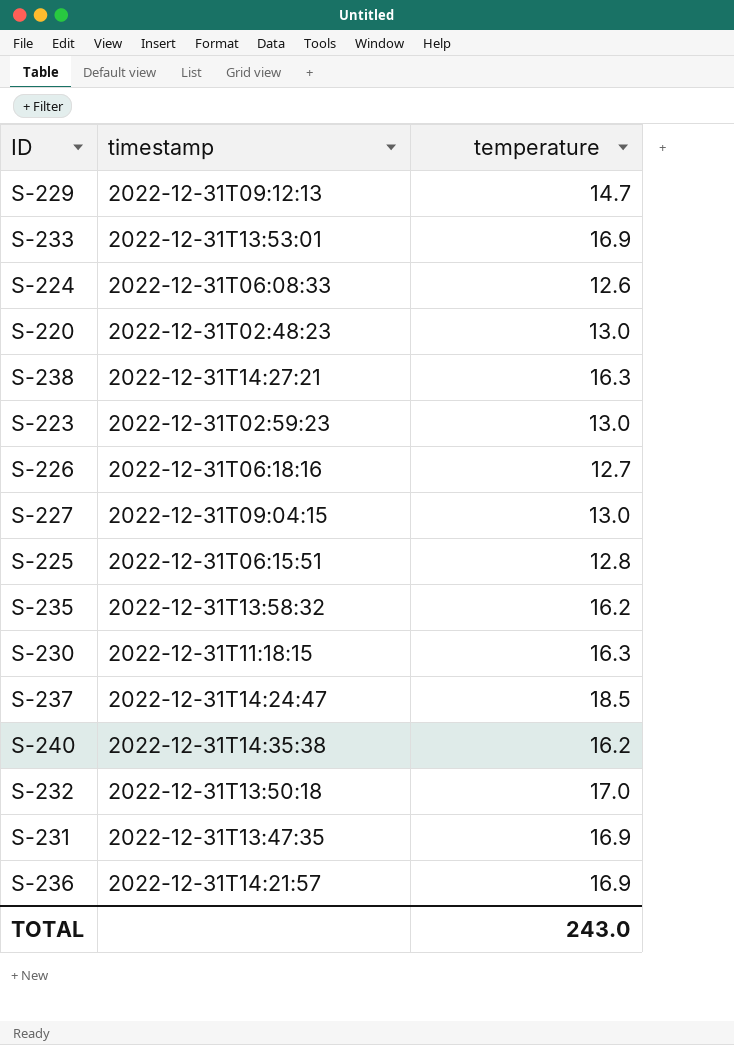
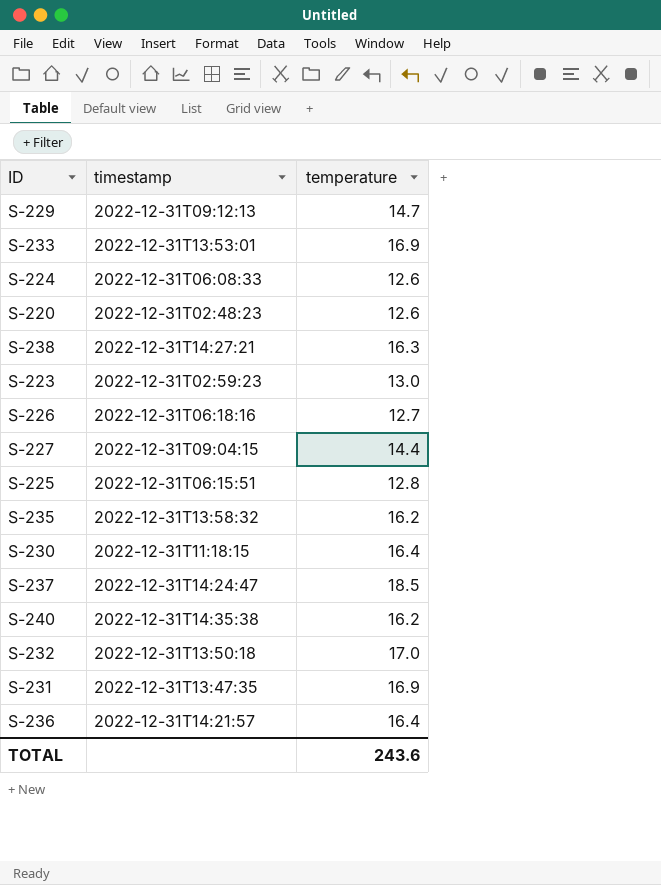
S-220 | temperature: 13.0 -> 12.6
S-227 | temperature: 13.0 -> 14.4
S-230 | temperature: 16.3 -> 16.4
S-236 | temperature: 16.9 -> 16.4
TOTAL | temperature: 243.0 -> 243.6

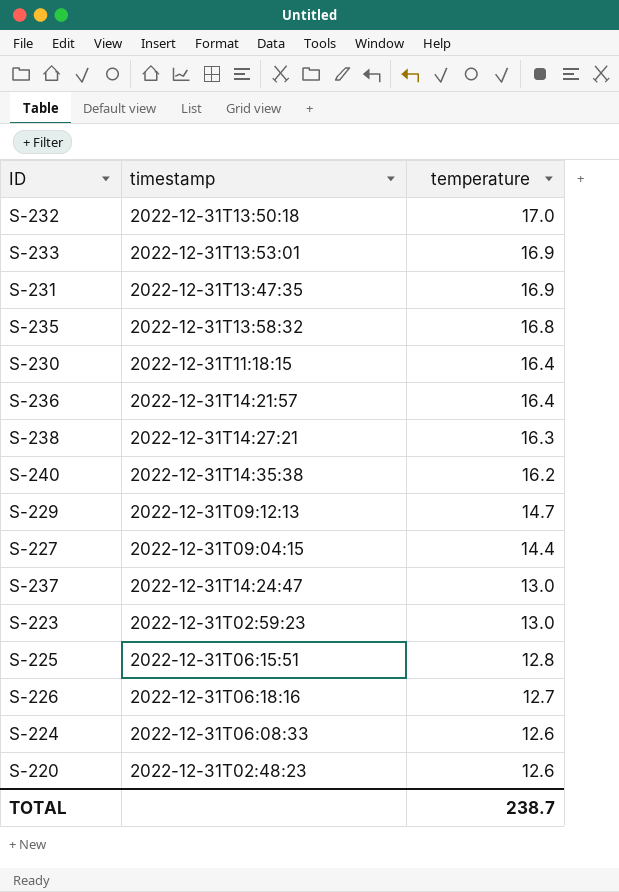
row order: none -> temperature descending
S-235 | temperature: 16.2 -> 16.8
S-237 | temperature: 18.5 -> 13.0
TOTAL | temperature: 243.6 -> 238.7

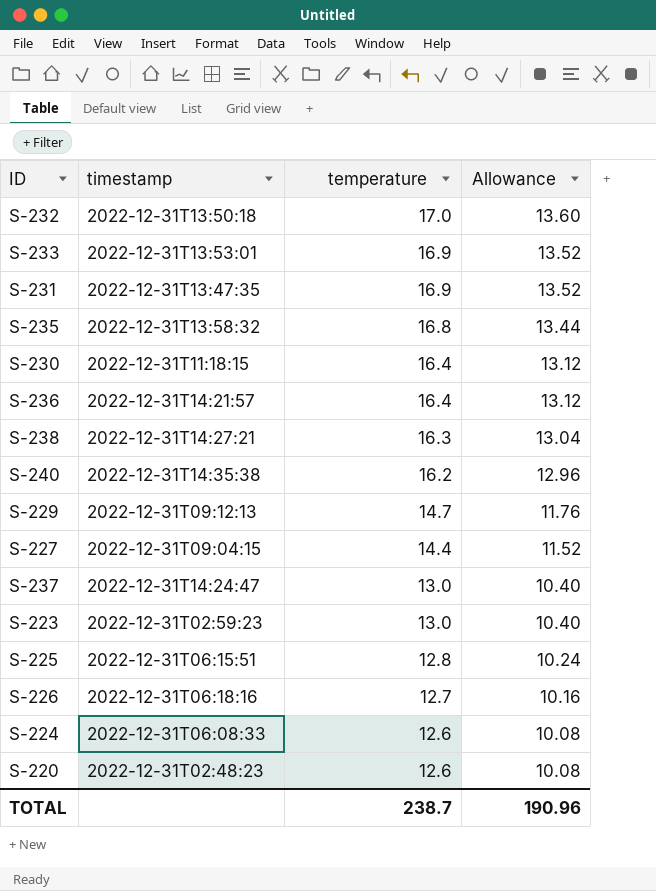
column Allowance | formula: none -> [temperature] * 0.8

